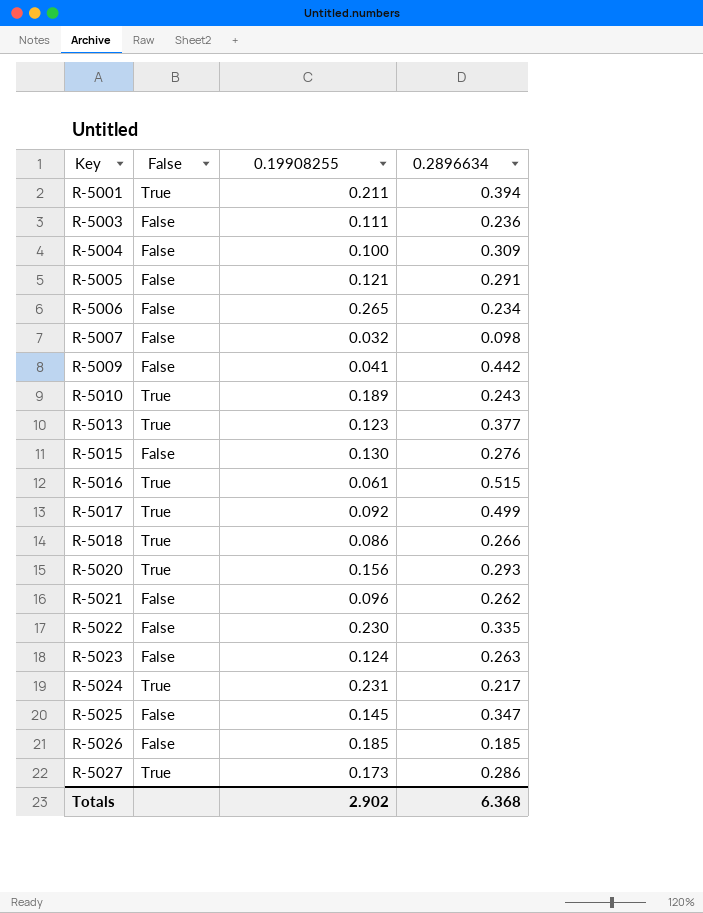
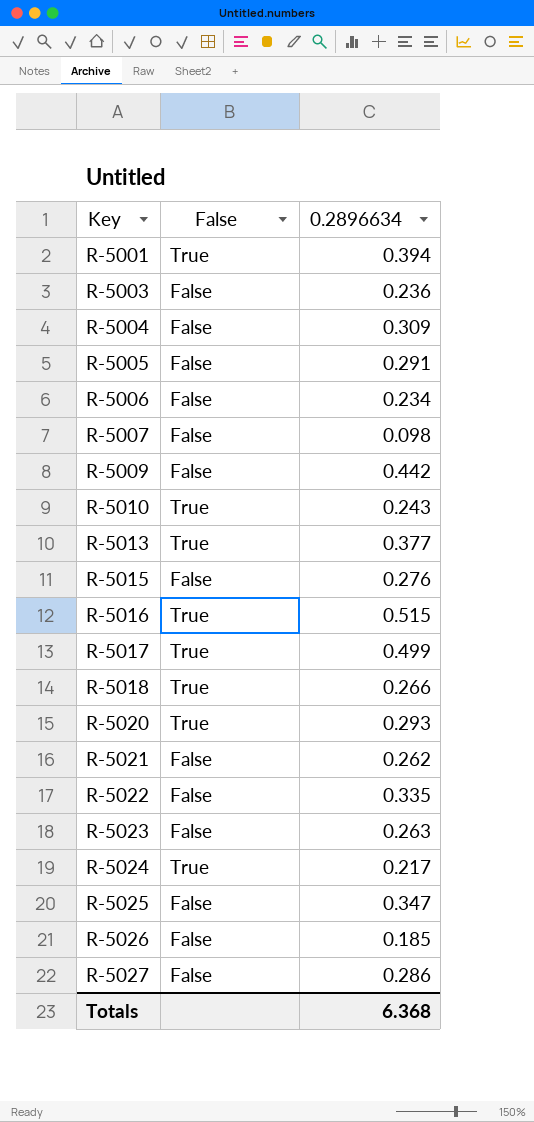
column 0.19908255 | position: 3 -> none
R-5027 | False: True -> False

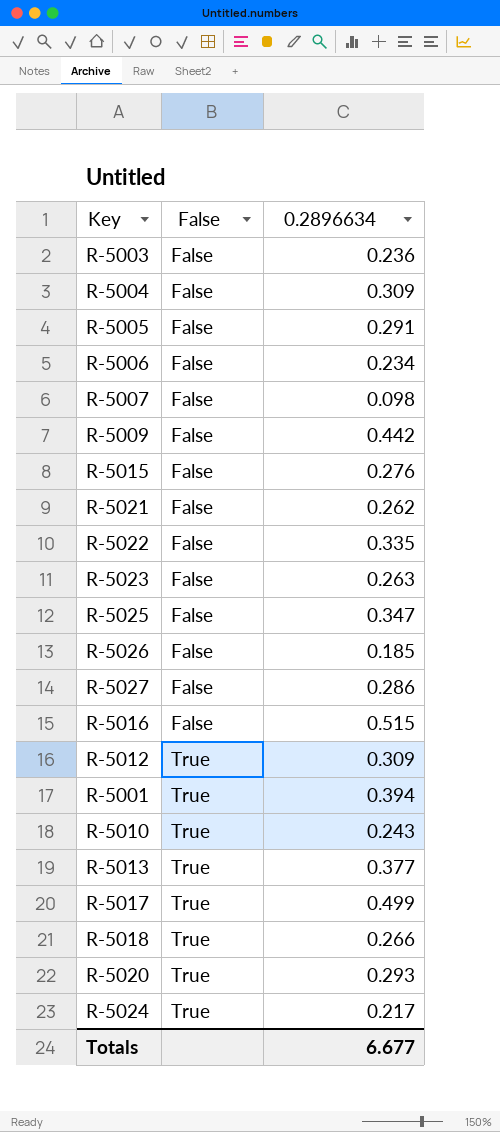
row order: Key ascending -> False ascending
R-5016 | False: True -> False
row R-5012: none -> True | 0.309
Totals | 0.2896634: 6.368 -> 6.677

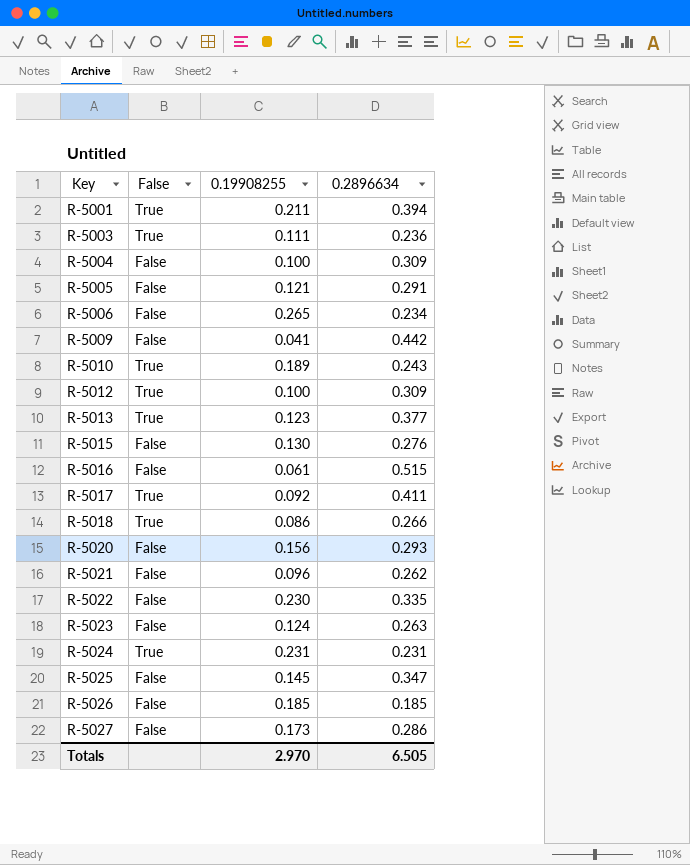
row order: False ascending -> Key ascending
column 0.19908255 | position: none -> 3
row R-5007: False | 0.098 -> none
R-5003 | False: False -> True
R-5017 | 0.2896634: 0.499 -> 0.411
R-5020 | False: True -> False
R-5024 | 0.2896634: 0.217 -> 0.231
Totals | 0.2896634: 6.677 -> 6.505

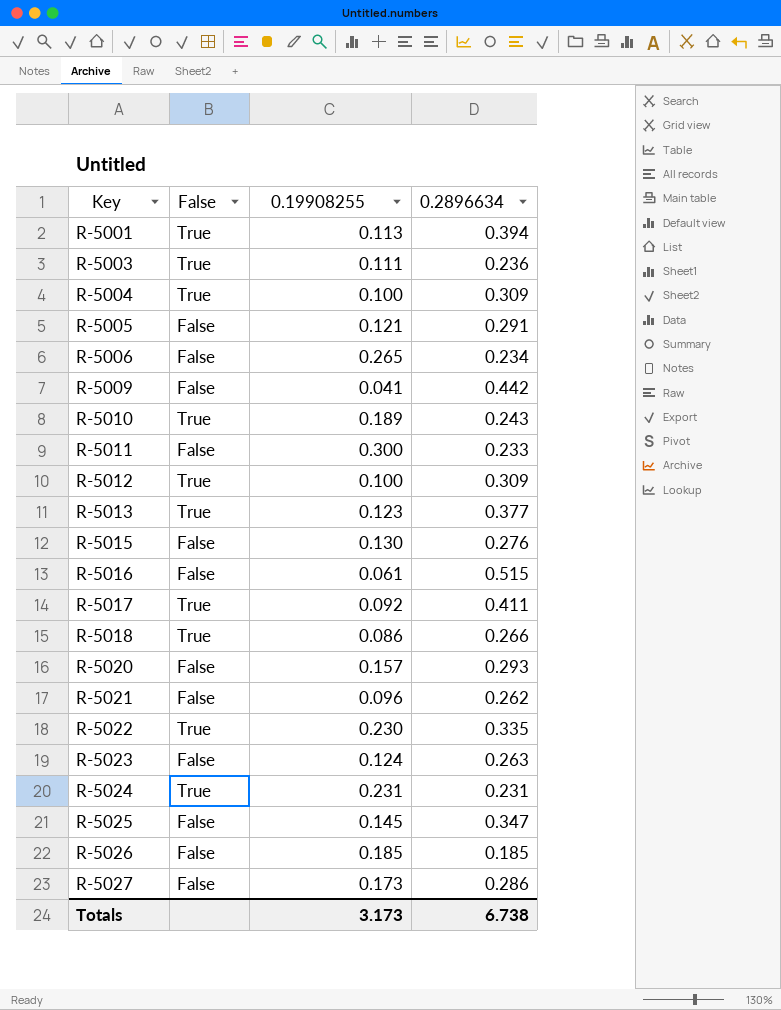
R-5001 | 0.19908255: 0.211 -> 0.113
R-5004 | False: False -> True
row R-5011: none -> False | 0.300 | 0.233
R-5020 | 0.19908255: 0.156 -> 0.157
R-5022 | False: False -> True
Totals | 0.19908255: 2.970 -> 3.173
Totals | 0.2896634: 6.505 -> 6.738

